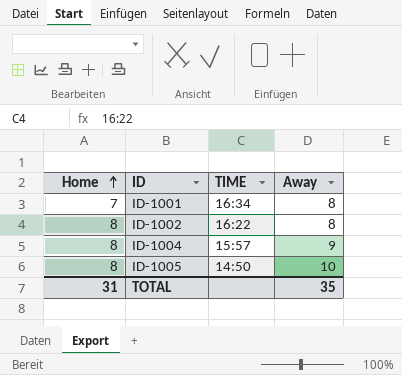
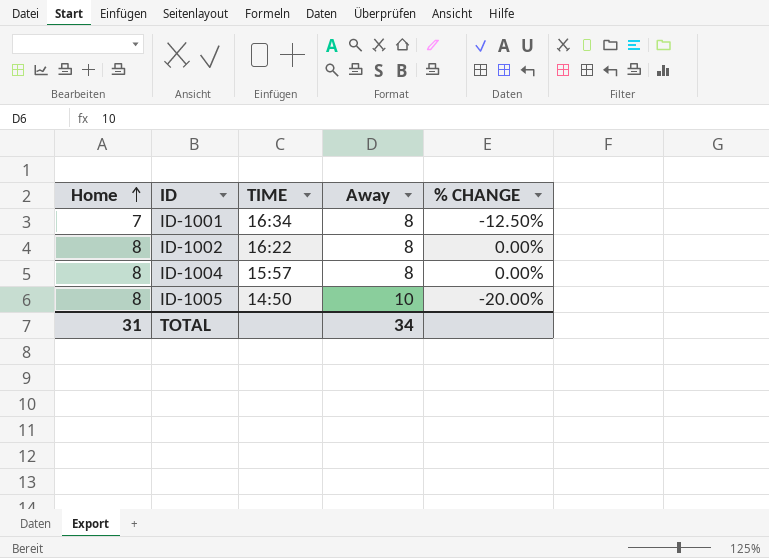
column % CHANGE | formula: none -> ([Home] - [Away]) / [Away]
ID-1004 | Away: 9 -> 8
TOTAL | Away: 35 -> 34

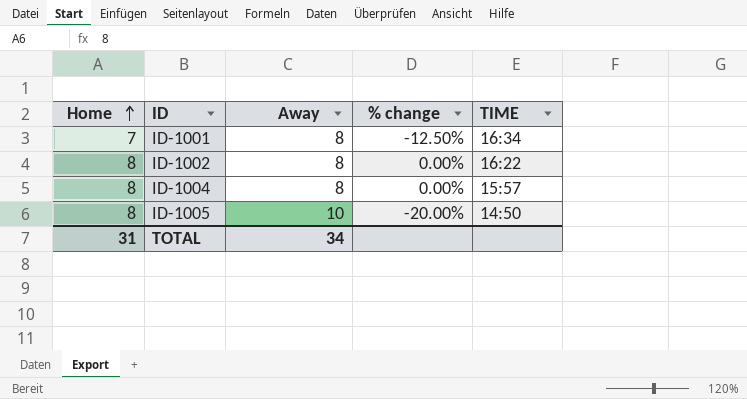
column name: % CHANGE -> % change
column TIME | position: 3 -> 5

